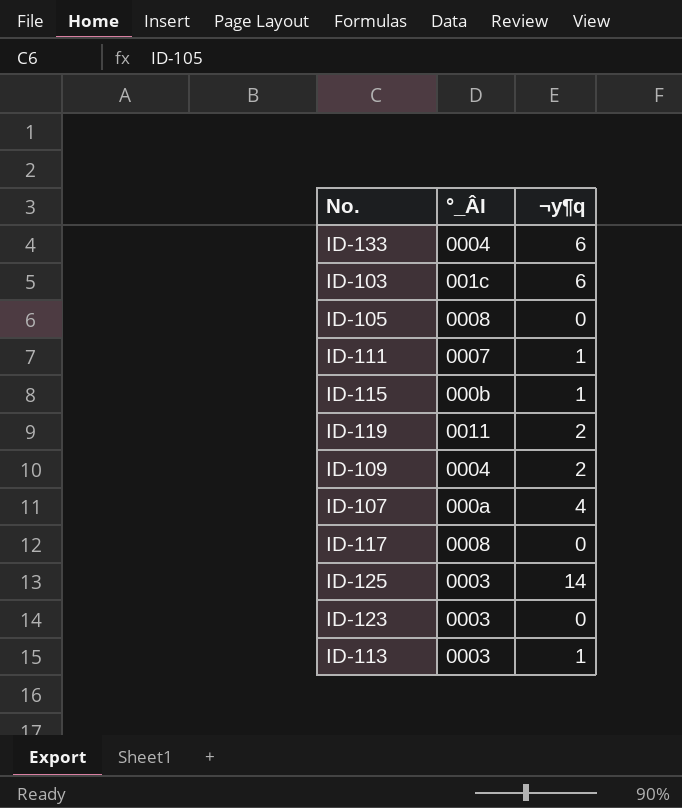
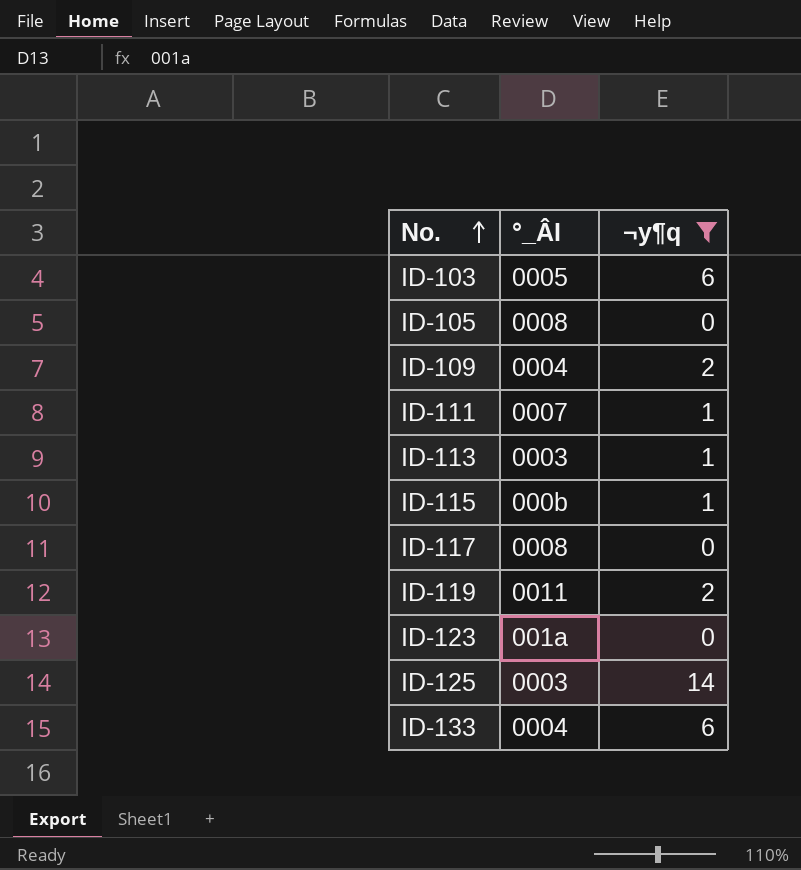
filter: none -> ¬y¶q != 4
row order: none -> No. ascending
ID-103 | °_ÂI: 001c -> 0005
ID-123 | °_ÂI: 0003 -> 001a

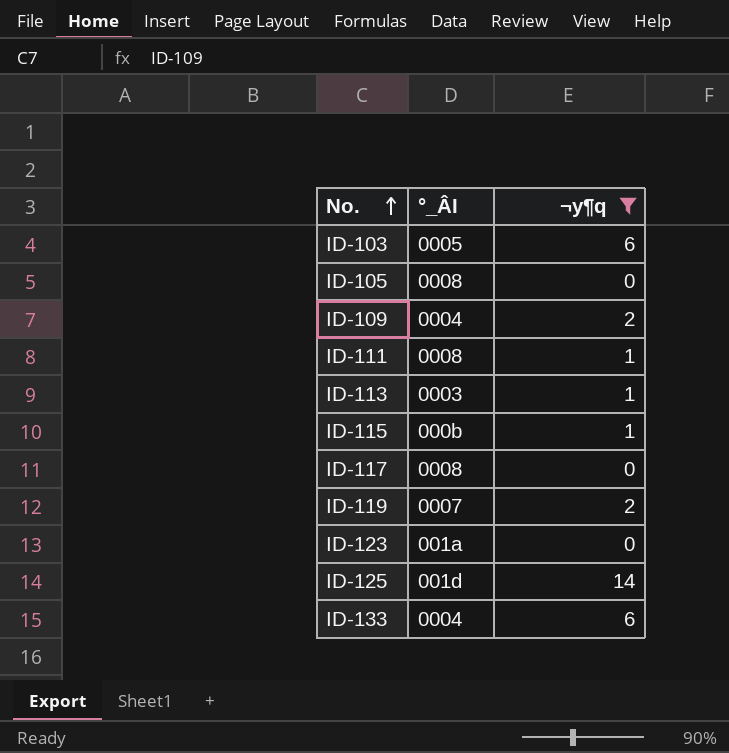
ID-111 | °_ÂI: 0007 -> 0008
ID-119 | °_ÂI: 0011 -> 0007
ID-125 | °_ÂI: 0003 -> 001d

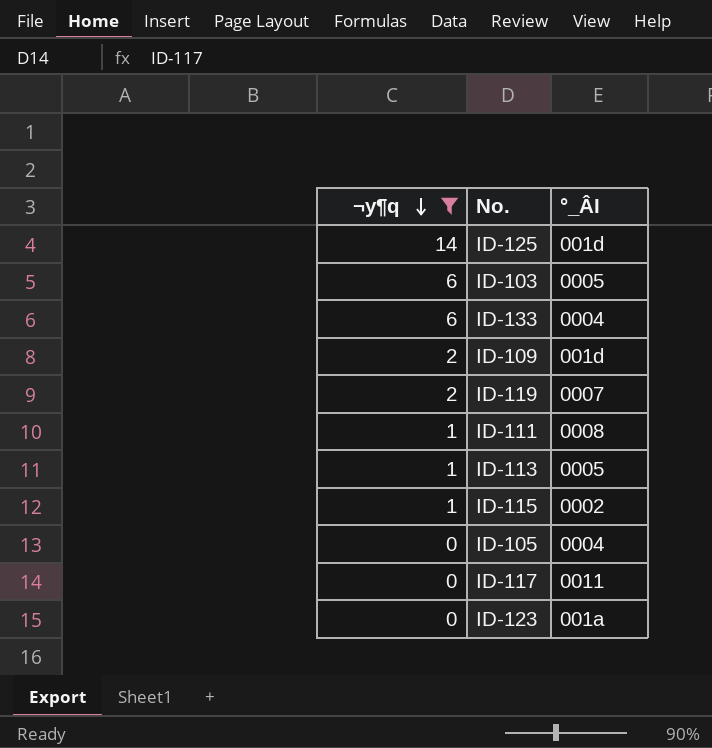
row order: No. ascending -> ¬y¶q descending
column ¬y¶q | position: 3 -> 1
ID-109 | °_ÂI: 0004 -> 001d
ID-113 | °_ÂI: 0003 -> 0005
ID-115 | °_ÂI: 000b -> 0002
ID-105 | °_ÂI: 0008 -> 0004
ID-117 | °_ÂI: 0008 -> 0011

